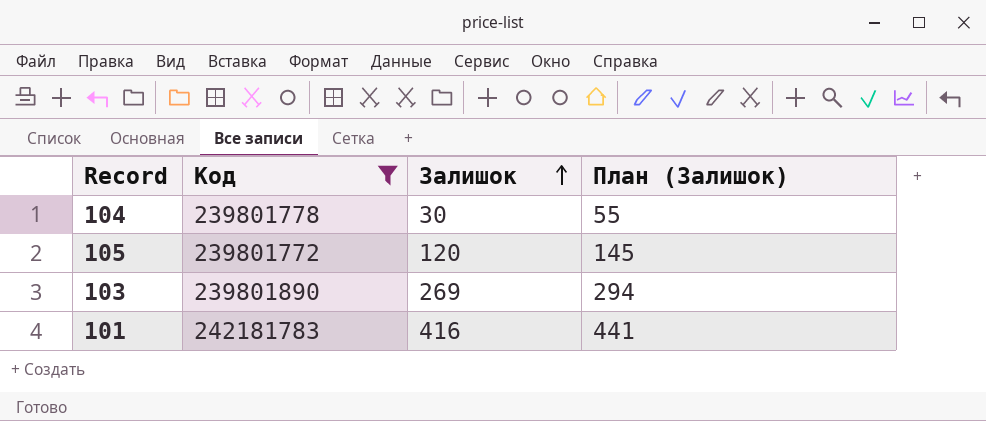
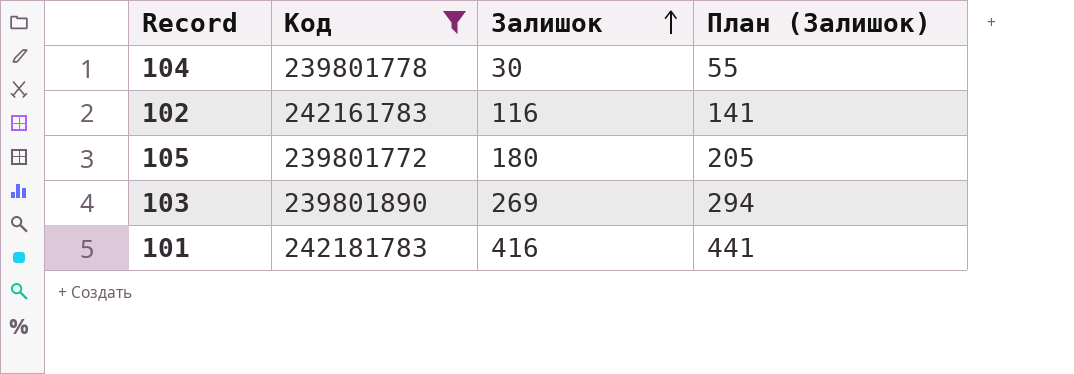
row 102: none -> 242161783 | 116 | 141
105 | Залишок: 120 -> 180
105 | План (Залишок): 145 -> 205

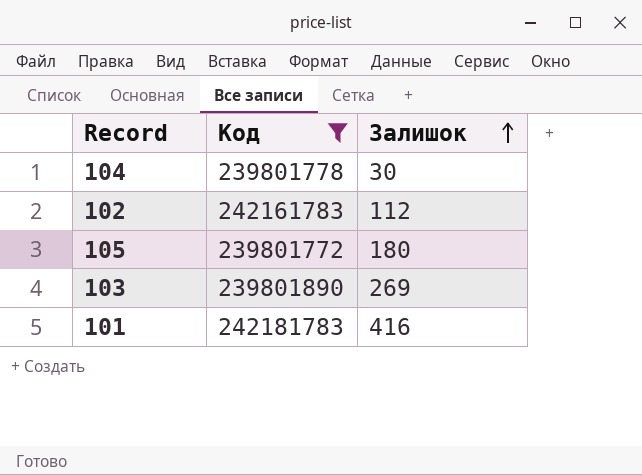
column План (Залишок) | formula: [Залишок] + 25 -> none
102 | Залишок: 116 -> 112

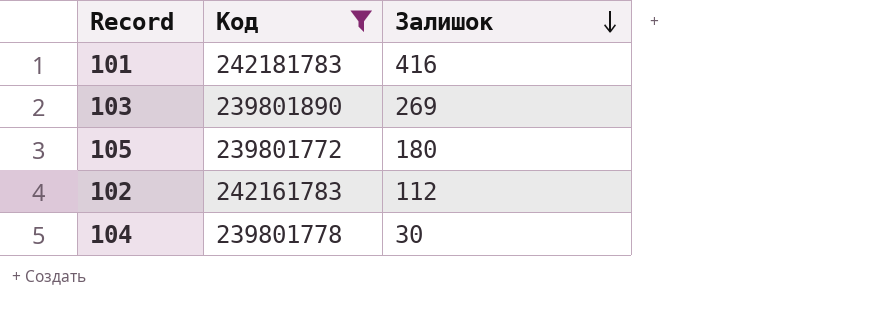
row order: Залишок ascending -> Залишок descending

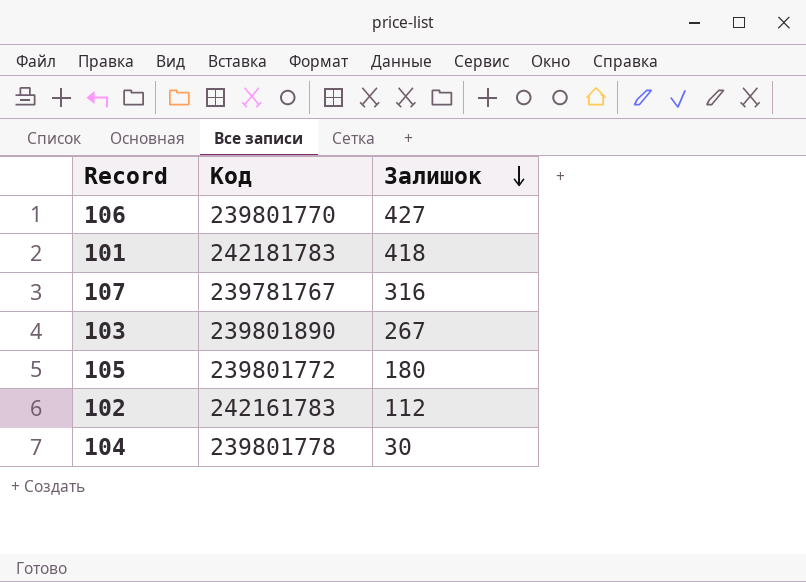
filter: Код >= 239801772 -> none
101 | Залишок: 416 -> 418
103 | Залишок: 269 -> 267

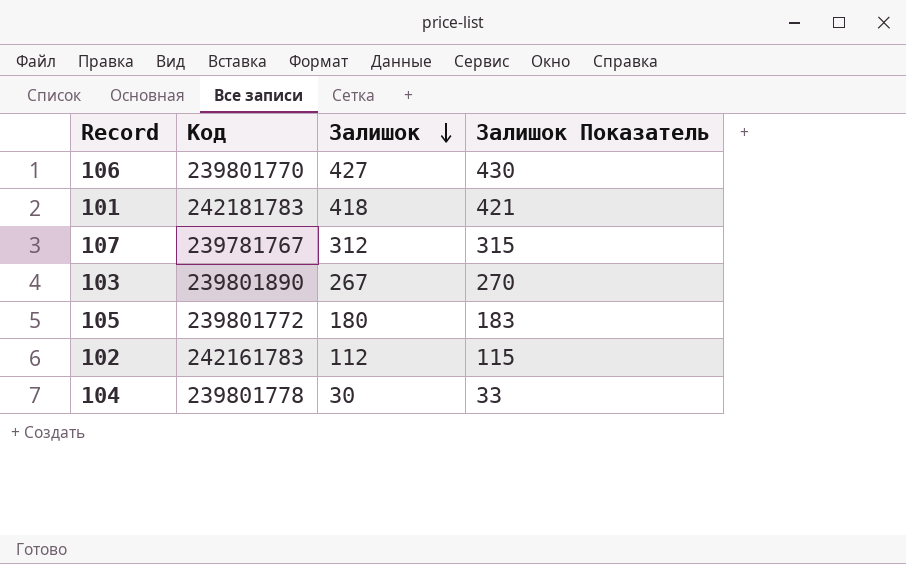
column Залишок Показатель | formula: none -> [Залишок] + 3
107 | Залишок: 316 -> 312

